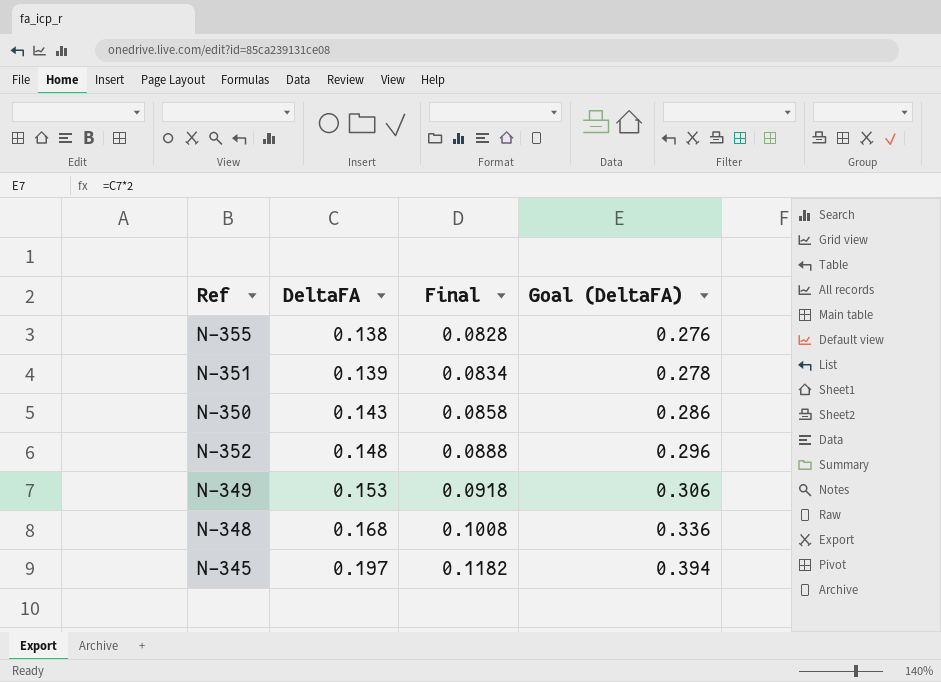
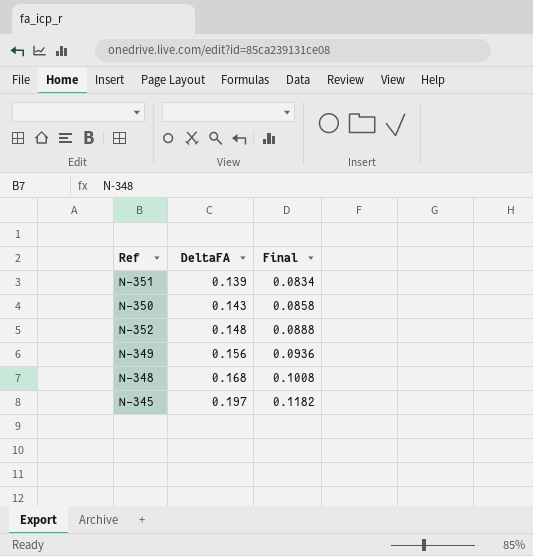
column Goal (DeltaFA) | formula: [DeltaFA] * 2 -> none
row N-355: 0.138 | 0.0828 | 0.276 -> none
N-349 | DeltaFA: 0.153 -> 0.156
N-349 | Final: 0.0918 -> 0.0936

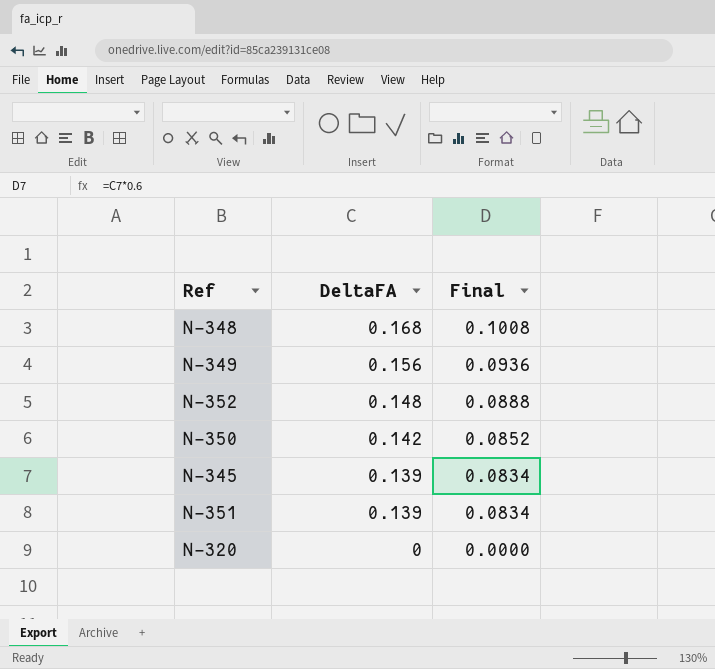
row order: DeltaFA ascending -> DeltaFA descending
N-350 | DeltaFA: 0.143 -> 0.142
N-350 | Final: 0.0858 -> 0.0852
N-345 | DeltaFA: 0.197 -> 0.139
N-345 | Final: 0.1182 -> 0.0834
row N-320: none -> 0 | 0.0000

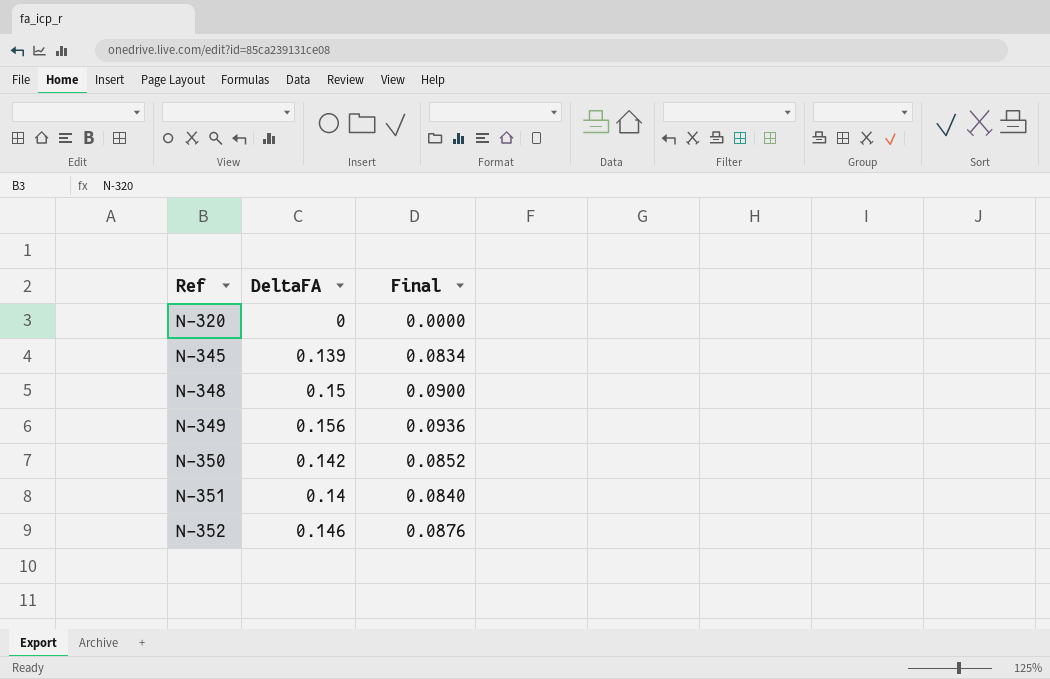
row order: DeltaFA descending -> Ref ascending
N-348 | DeltaFA: 0.168 -> 0.15
N-348 | Final: 0.1008 -> 0.0900
N-351 | DeltaFA: 0.139 -> 0.14
N-351 | Final: 0.0834 -> 0.0840
N-352 | DeltaFA: 0.148 -> 0.146
N-352 | Final: 0.0888 -> 0.0876

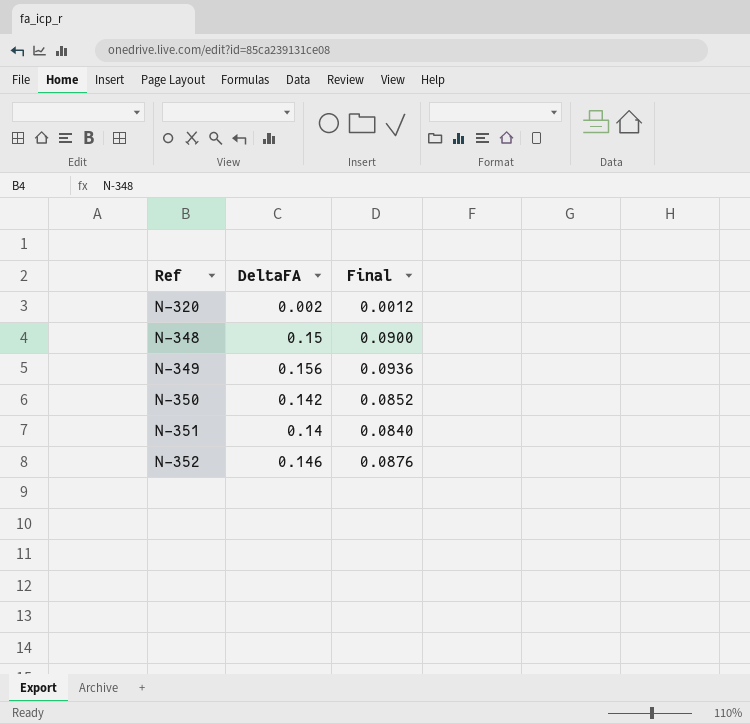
row N-345: 0.139 | 0.0834 -> none
N-320 | DeltaFA: 0 -> 0.002
N-320 | Final: 0.0000 -> 0.0012

